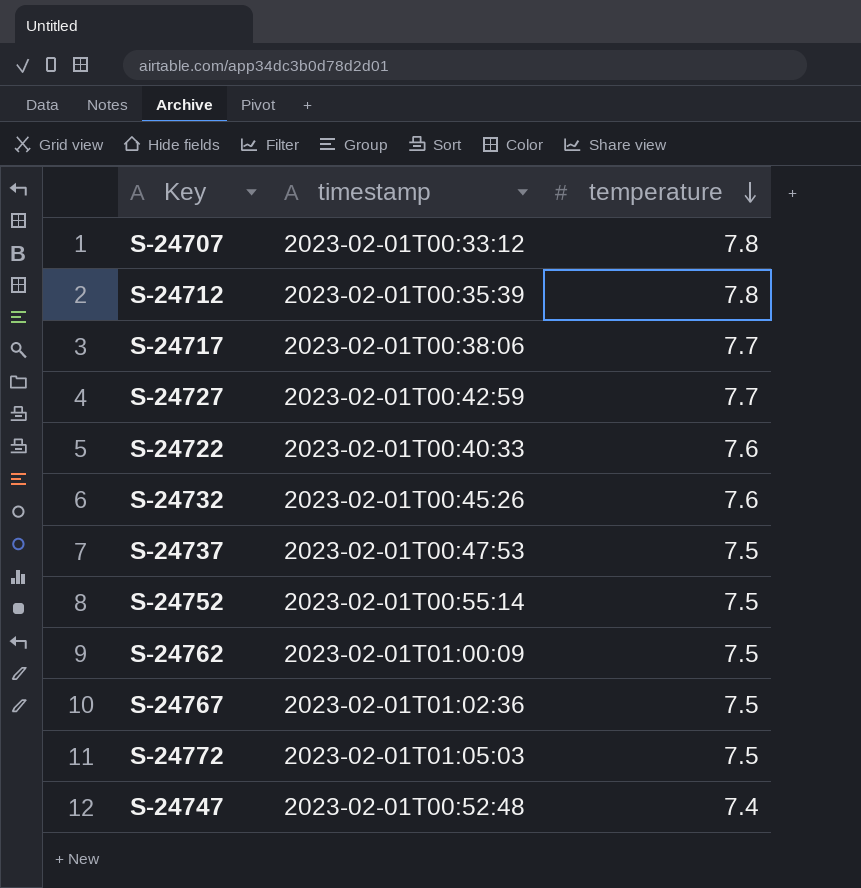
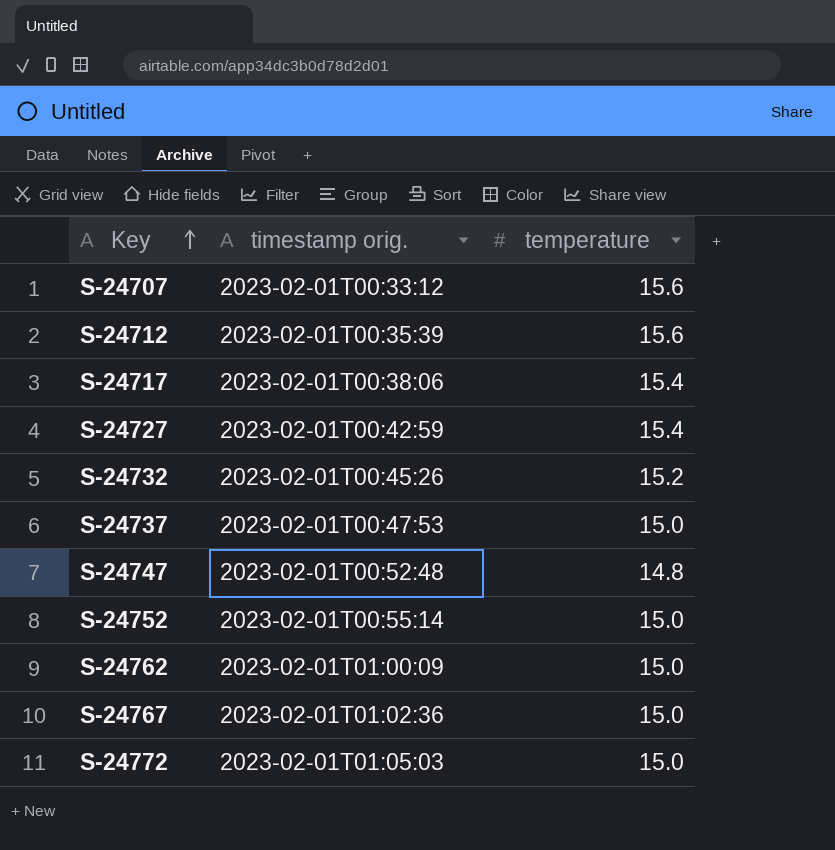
row order: temperature descending -> Key ascending
column name: timestamp -> timestamp orig.
row S-24722: 2023-02-01T00:40:33 | 7.6 -> none
S-24707 | temperature: 7.8 -> 15.6
S-24712 | temperature: 7.8 -> 15.6
S-24717 | temperature: 7.7 -> 15.4
S-24727 | temperature: 7.7 -> 15.4
S-24732 | temperature: 7.6 -> 15.2
S-24737 | temperature: 7.5 -> 15.0
S-24747 | temperature: 7.4 -> 14.8
S-24752 | temperature: 7.5 -> 15.0
S-24762 | temperature: 7.5 -> 15.0
S-24767 | temperature: 7.5 -> 15.0
S-24772 | temperature: 7.5 -> 15.0

